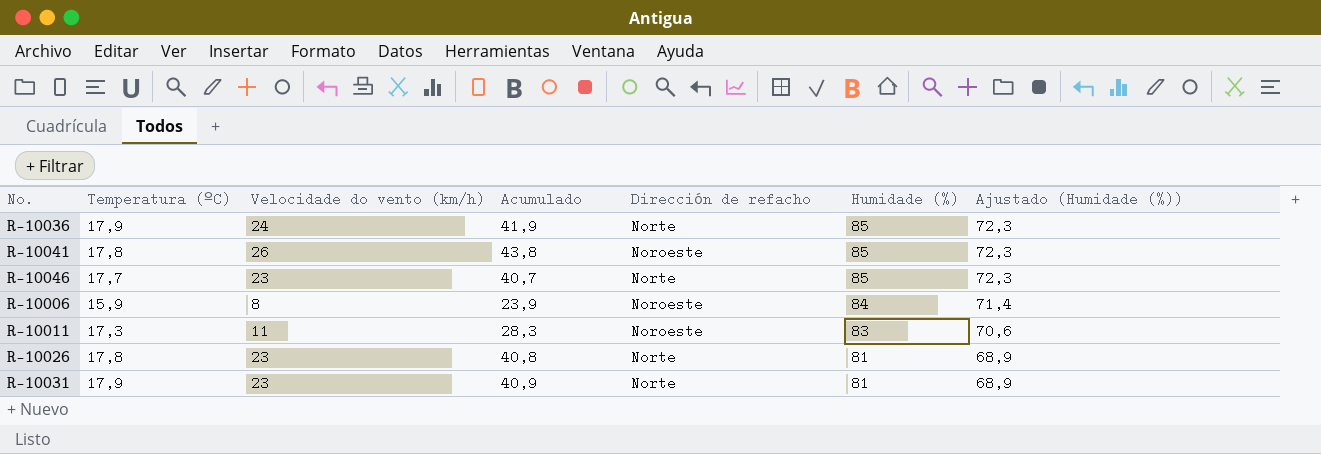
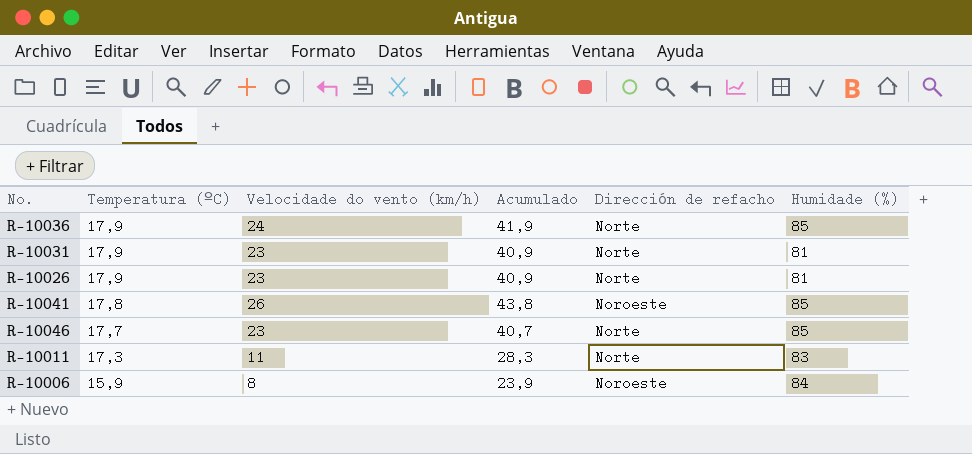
row order: Humidade (%) descending -> Temperatura (ºC) descending
column Ajustado (Humidade (%)) | formula: [Humidade (%)] * 0,85 -> none
R-10026 | Temperatura (ºC): 17,8 -> 17,9
R-10026 | Acumulado: 40,8 -> 40,9
R-10011 | Dirección de refacho: Noroeste -> Norte

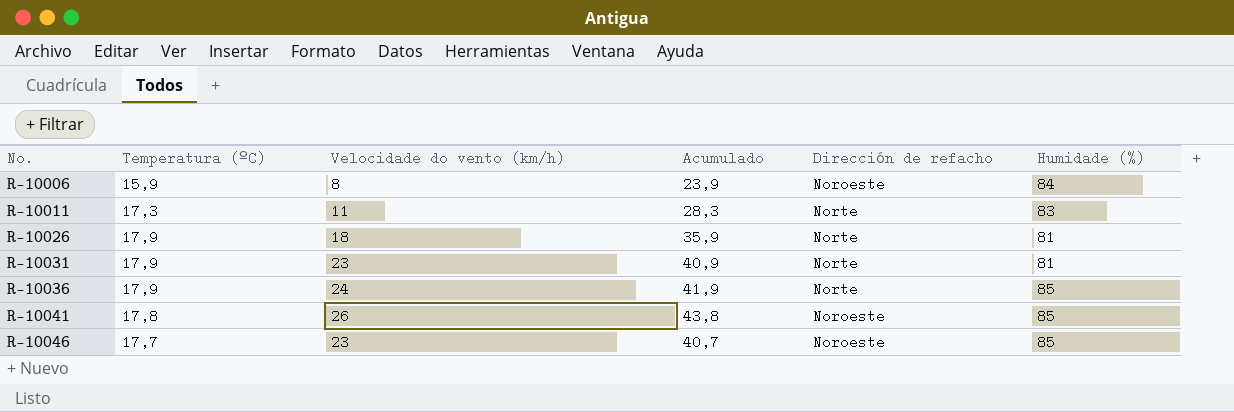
row order: Temperatura (ºC) descending -> No. ascending
R-10026 | Velocidade do vento (km/h): 23 -> 18
R-10026 | Acumulado: 40,9 -> 35,9
R-10046 | Dirección de refacho: Norte -> Noroeste

